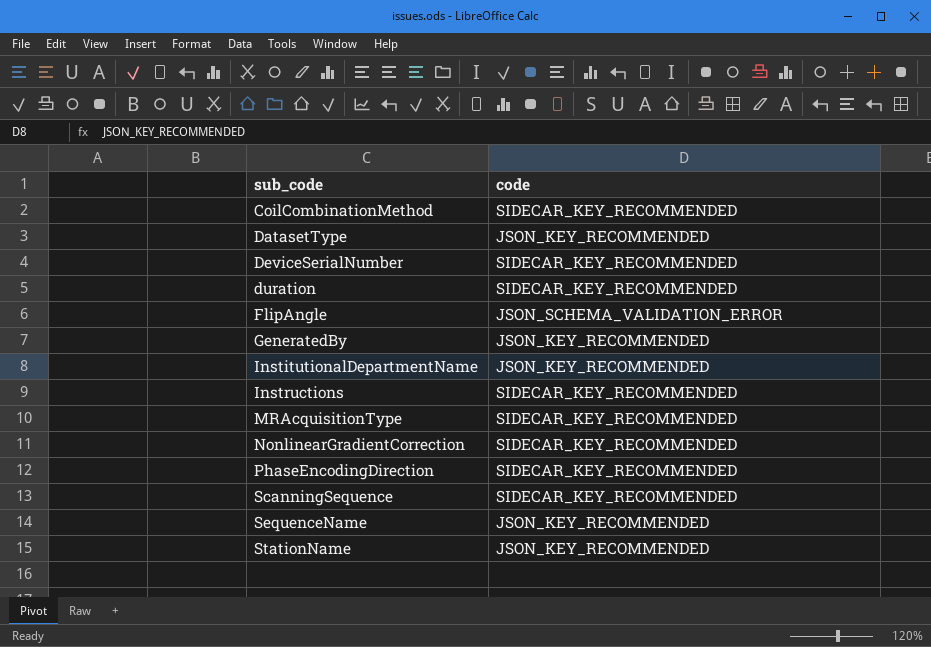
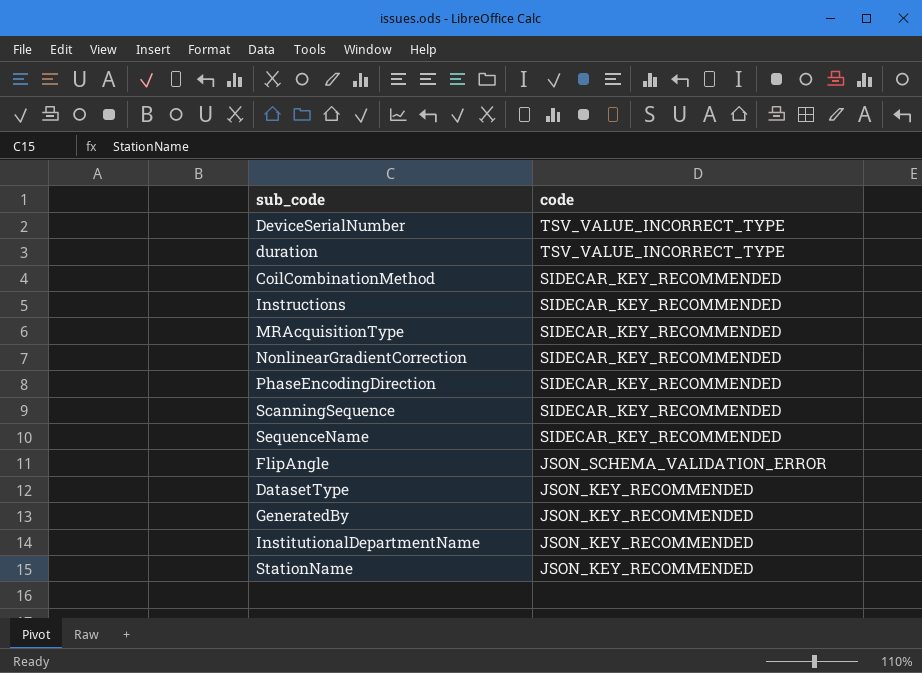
row order: sub_code ascending -> code descending
DeviceSerialNumber | code: SIDECAR_KEY_RECOMMENDED -> TSV_VALUE_INCORRECT_TYPE
duration | code: SIDECAR_KEY_RECOMMENDED -> TSV_VALUE_INCORRECT_TYPE
SequenceName | code: JSON_KEY_RECOMMENDED -> SIDECAR_KEY_RECOMMENDED

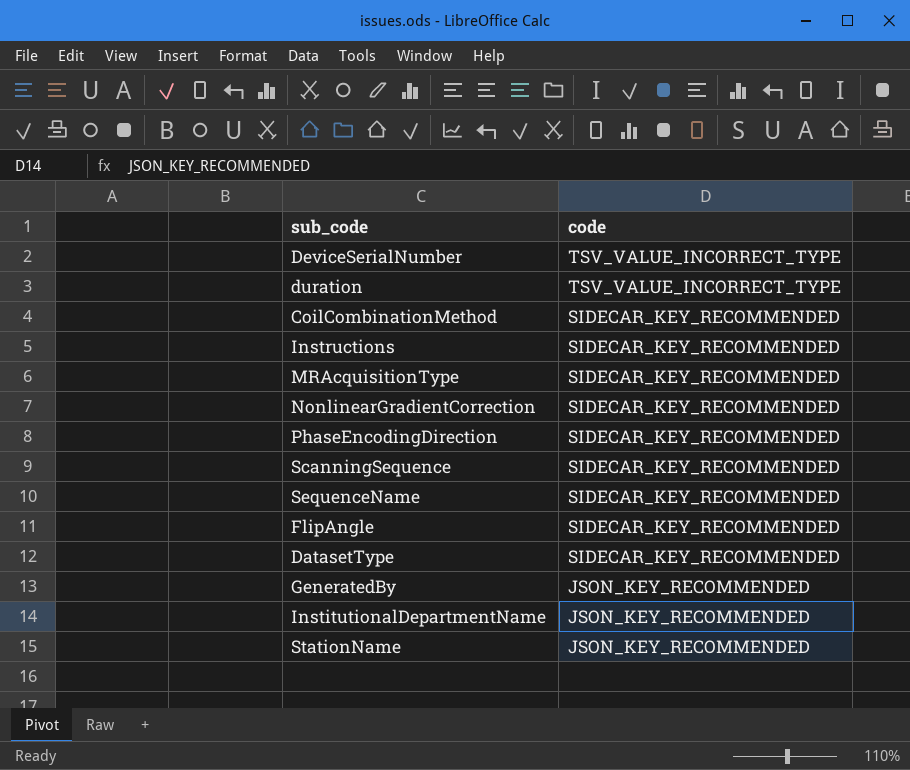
FlipAngle | code: JSON_SCHEMA_VALIDATION_ERROR -> SIDECAR_KEY_RECOMMENDED
DatasetType | code: JSON_KEY_RECOMMENDED -> SIDECAR_KEY_RECOMMENDED

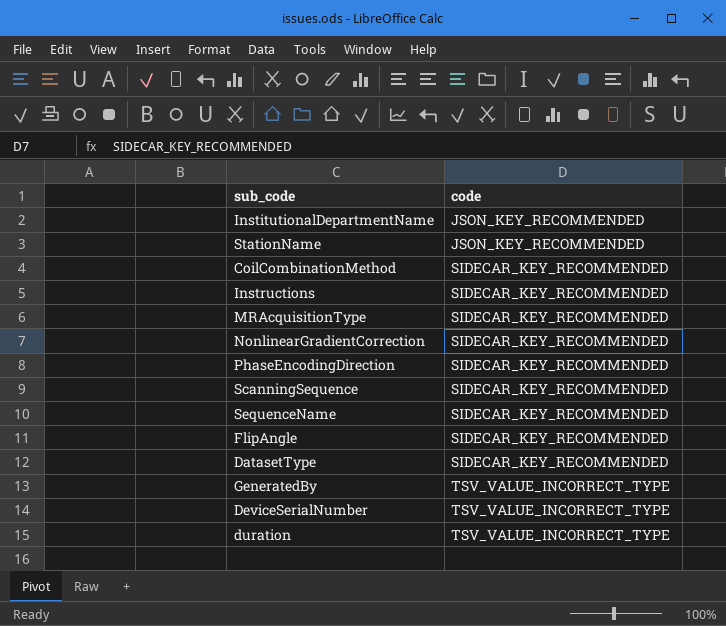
row order: code descending -> code ascending
GeneratedBy | code: JSON_KEY_RECOMMENDED -> TSV_VALUE_INCORRECT_TYPE

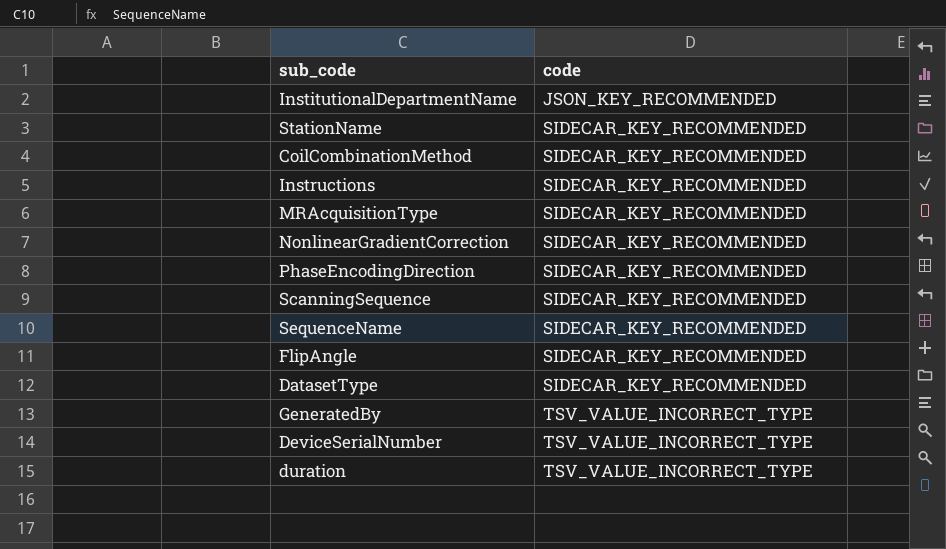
StationName | code: JSON_KEY_RECOMMENDED -> SIDECAR_KEY_RECOMMENDED

